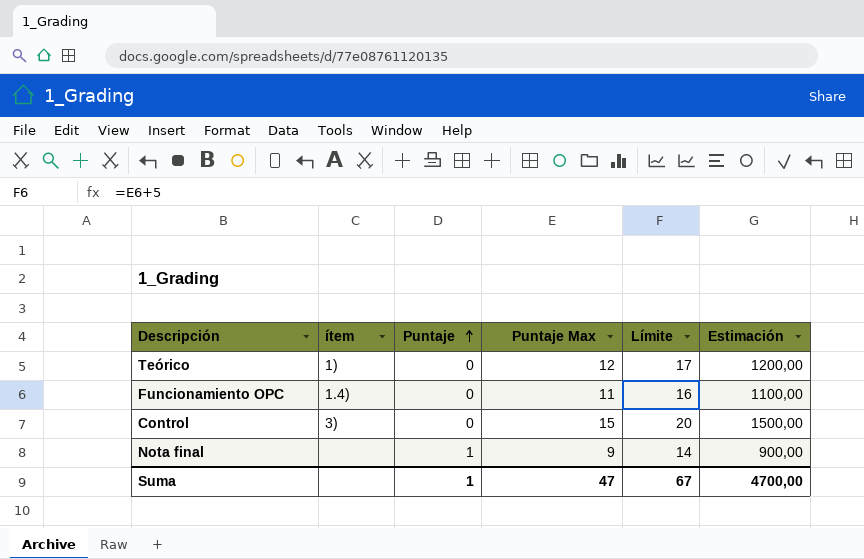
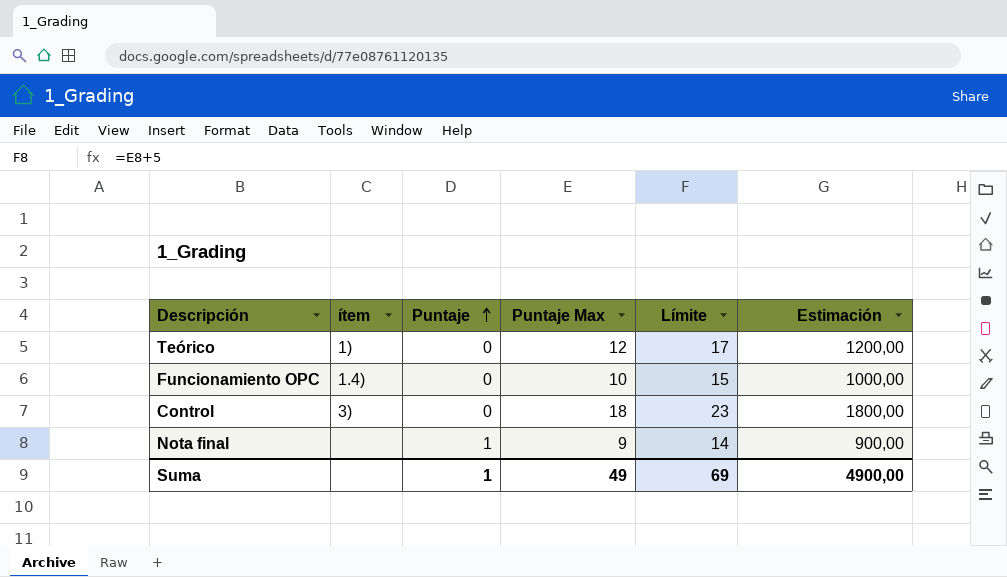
Funcionamiento OPC | Puntaje Max: 11 -> 10
Funcionamiento OPC | Límite: 16 -> 15
Funcionamiento OPC | Estimación: 1100,00 -> 1000,00
Control | Puntaje Max: 15 -> 18
Control | Límite: 20 -> 23
Control | Estimación: 1500,00 -> 1800,00
Suma | Puntaje Max: 47 -> 49
Suma | Límite: 67 -> 69
Suma | Estimación: 4700,00 -> 4900,00

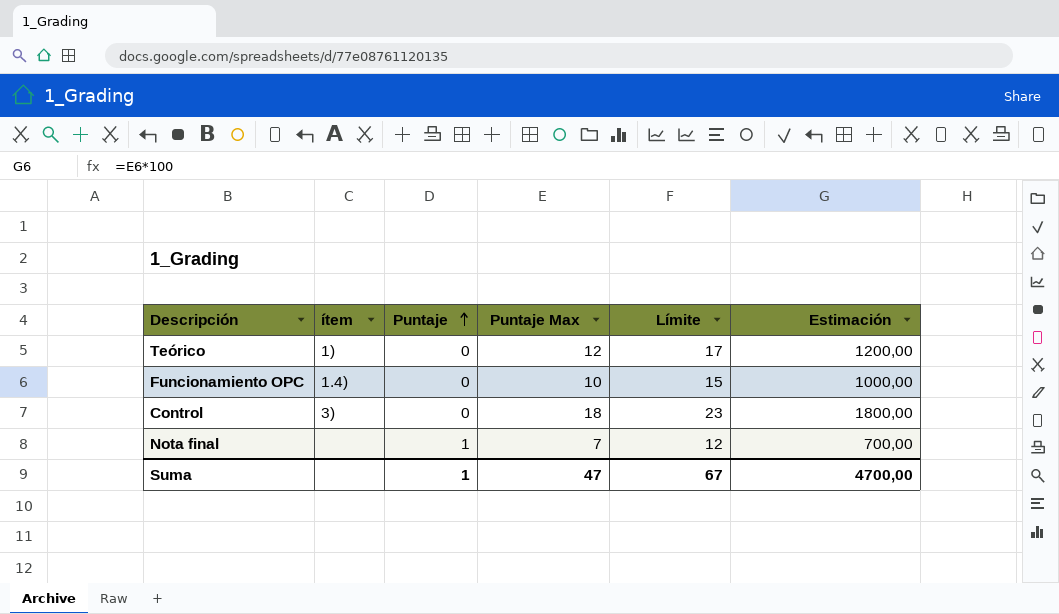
Nota final | Puntaje Max: 9 -> 7
Nota final | Límite: 14 -> 12
Nota final | Estimación: 900,00 -> 700,00
Suma | Puntaje Max: 49 -> 47
Suma | Límite: 69 -> 67
Suma | Estimación: 4900,00 -> 4700,00

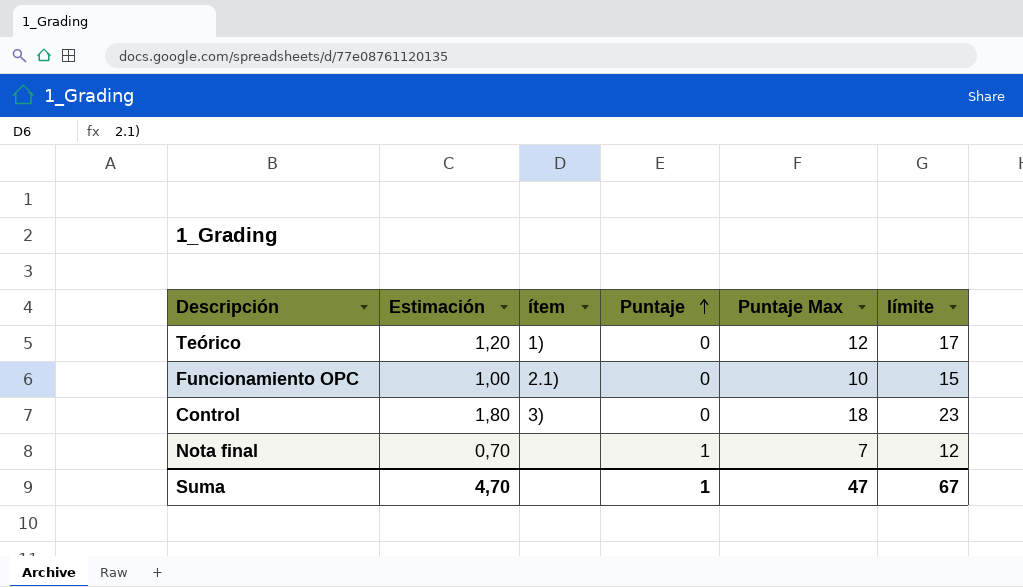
column Estimación | formula: [Puntaje Max] * 100 -> [Puntaje Max] * 0,1
column Estimación | position: 6 -> 2
column name: Límite -> límite
Funcionamiento OPC | ítem: 1.4) -> 2.1)
Suma | Estimación: 4700,00 -> 4,70

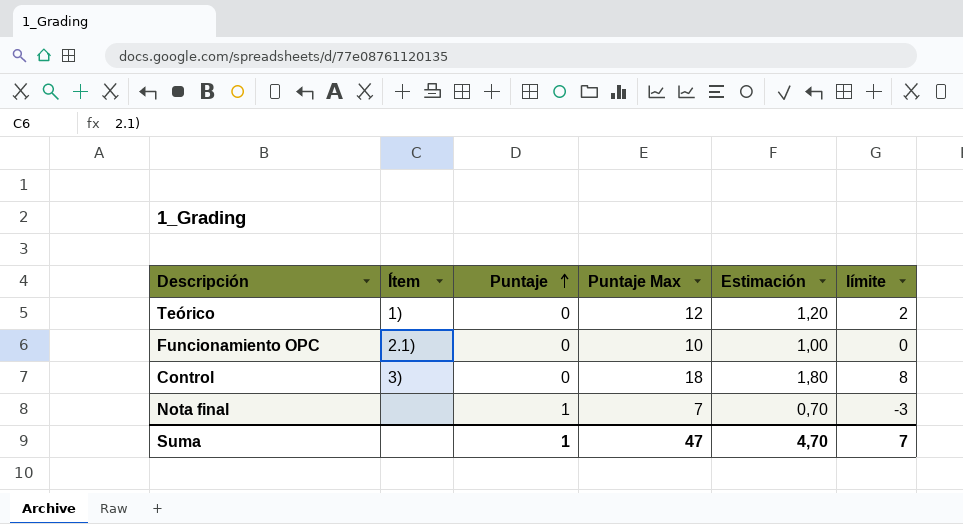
column name: ítem -> Ítem
column Estimación | position: 2 -> 5
column límite | formula: [Puntaje Max] + 5 -> [Puntaje Max] - 10
Suma | límite: 67 -> 7

